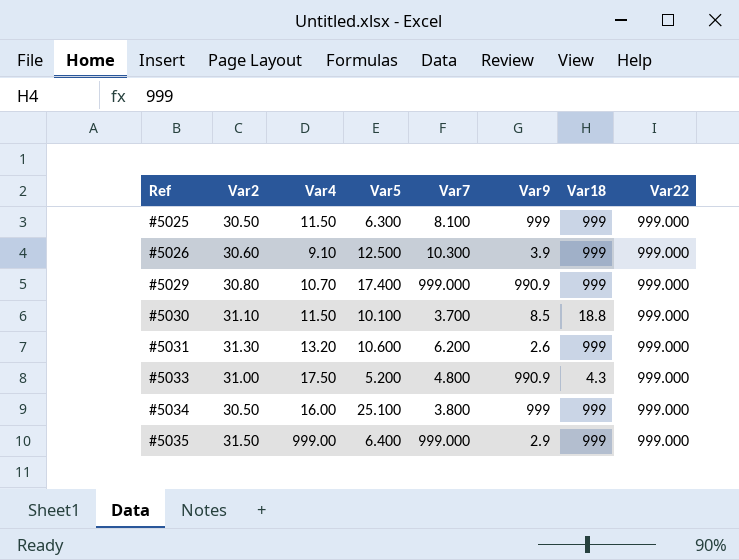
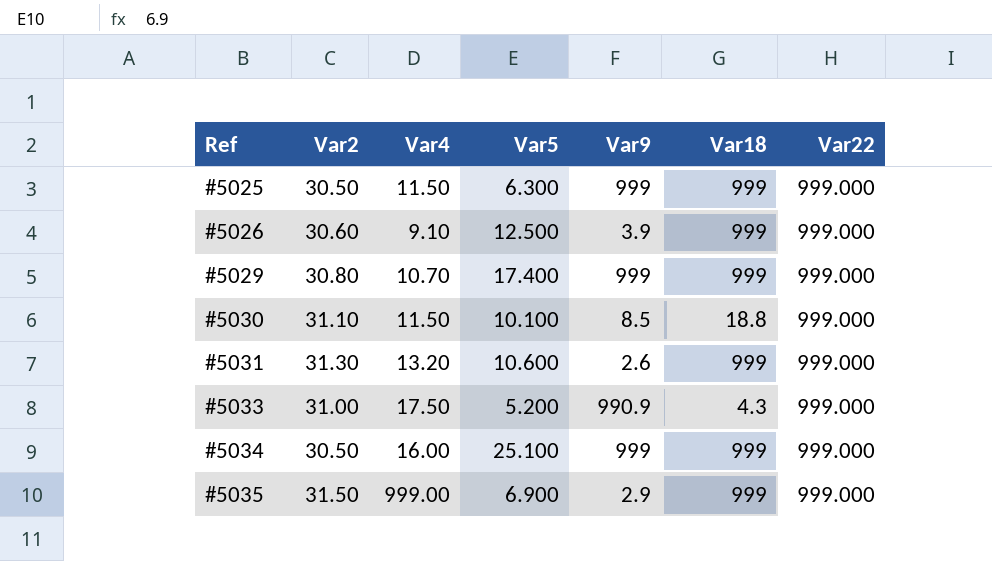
column Var7 | position: 5 -> none
#5029 | Var9: 990.9 -> 999
#5035 | Var5: 6.400 -> 6.900

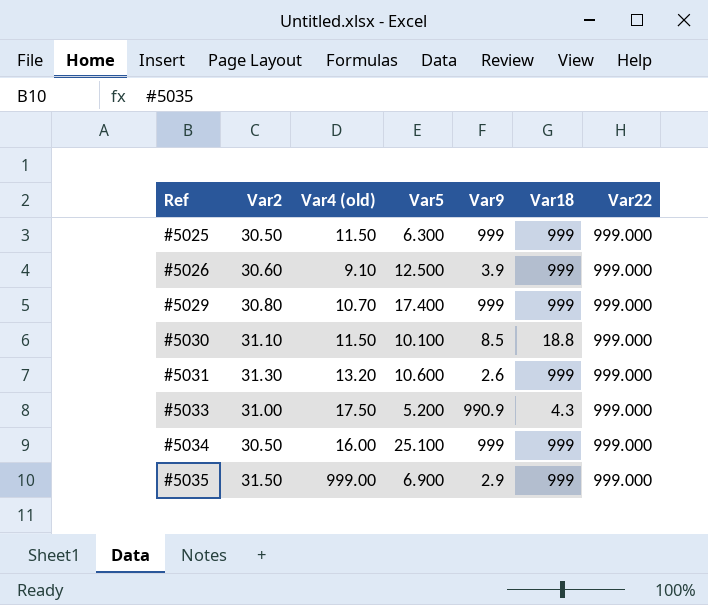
column name: Var4 -> Var4 (old)

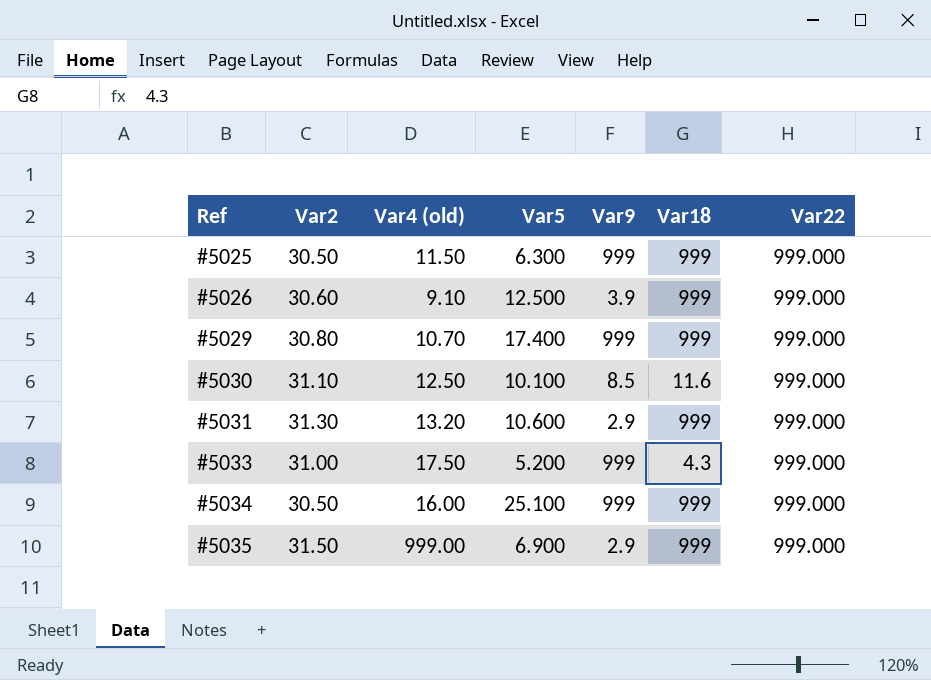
#5030 | Var4 (old): 11.50 -> 12.50
#5030 | Var18: 18.8 -> 11.6
#5031 | Var9: 2.6 -> 2.9
#5033 | Var9: 990.9 -> 999

